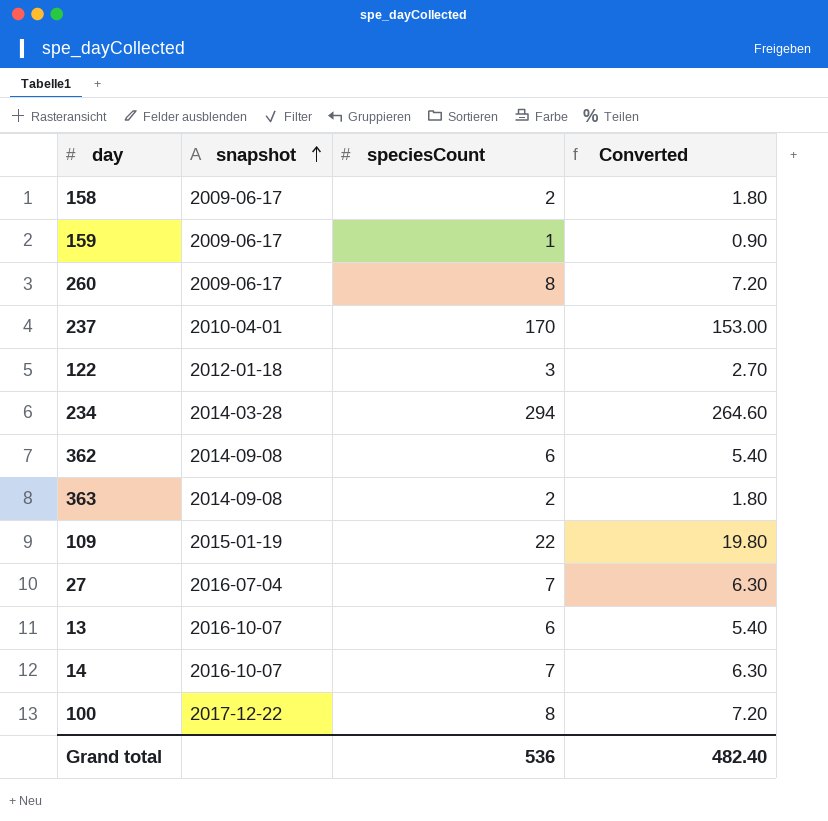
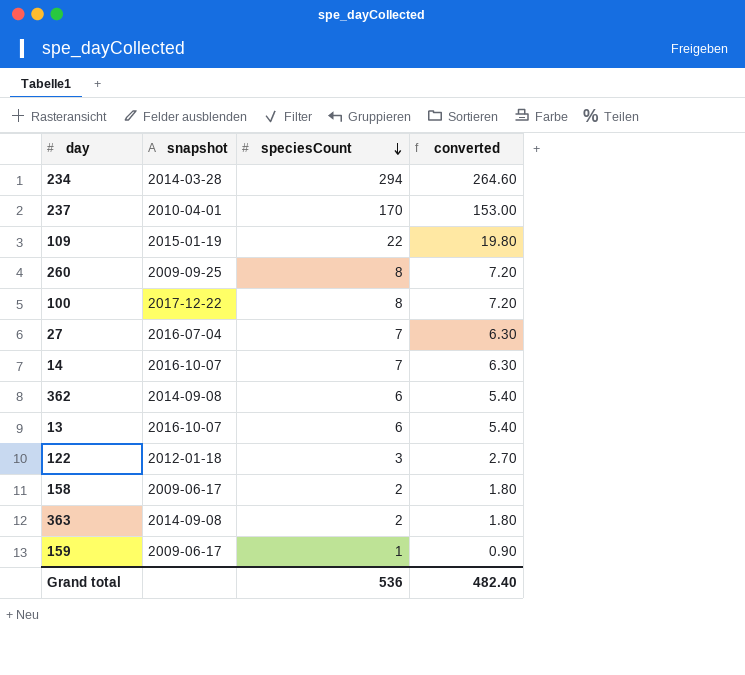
row order: snapshot ascending -> speciesCount descending
column name: Converted -> converted
260 | snapshot: 2009-06-17 -> 2009-09-25

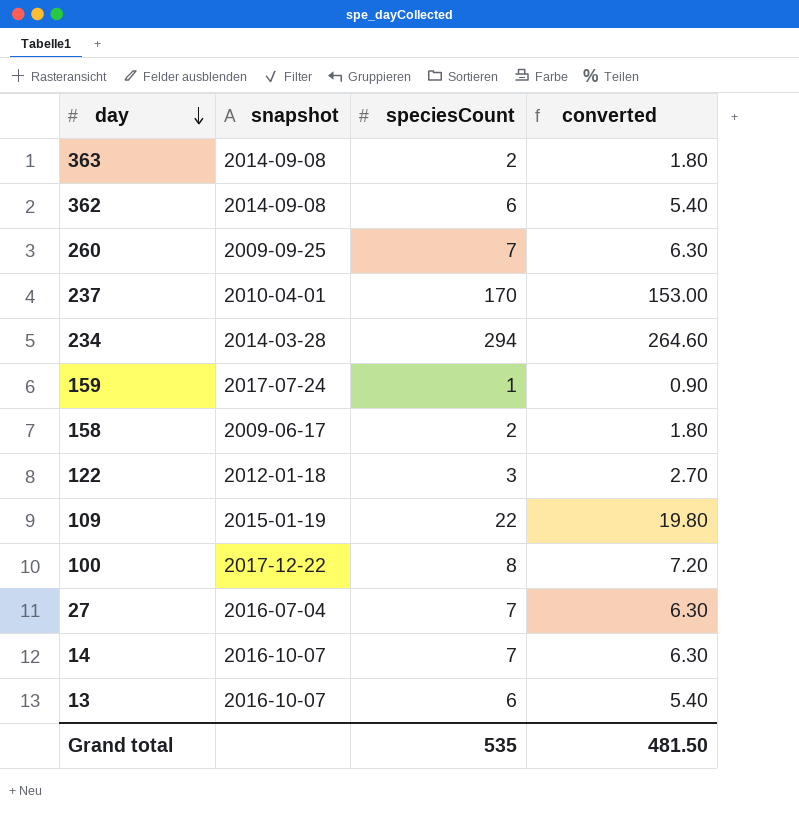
row order: speciesCount descending -> day descending
260 | speciesCount: 8 -> 7
260 | converted: 7.20 -> 6.30
159 | snapshot: 2009-06-17 -> 2017-07-24
Grand total | speciesCount: 536 -> 535
Grand total | converted: 482.40 -> 481.50

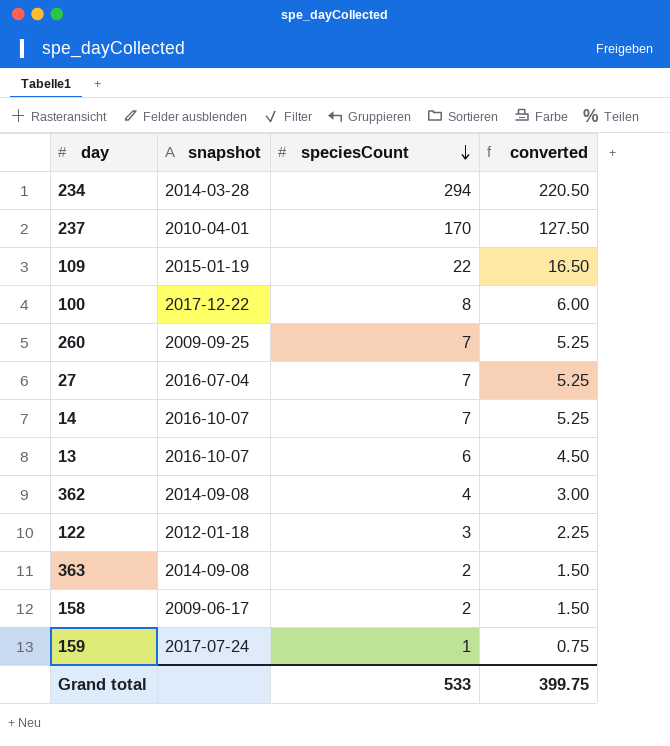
row order: day descending -> speciesCount descending
column converted | formula: [speciesCount] * 0.9 -> [speciesCount] * 0.75
362 | speciesCount: 6 -> 4
Grand total | speciesCount: 535 -> 533
Grand total | converted: 481.50 -> 399.75

